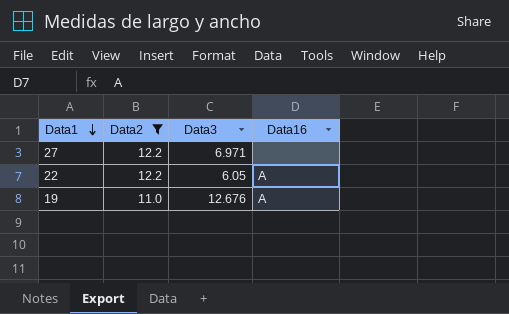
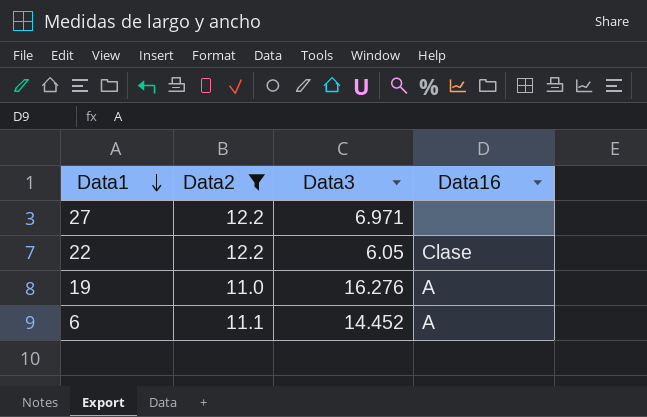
22 | Data16: A -> Clase
19 | Data3: 12.676 -> 16.276
row 6: none -> 11.1 | 14.452 | A

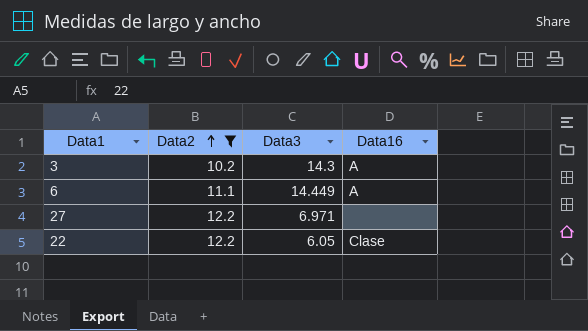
row order: Data1 descending -> Data2 ascending
row 19: 11.0 | 16.276 | A -> none
row 3: none -> 10.2 | 14.3 | A
6 | Data3: 14.452 -> 14.449

